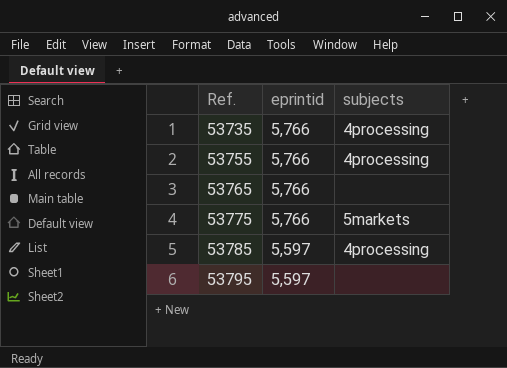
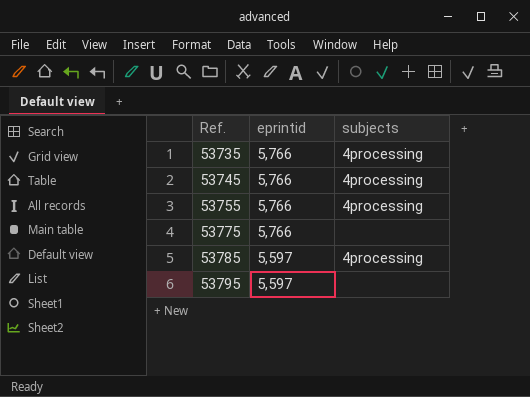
row 53765: 5,766 | none -> none
row 53745: none -> 5,766 | 4processing
53775 | subjects: 5markets -> none

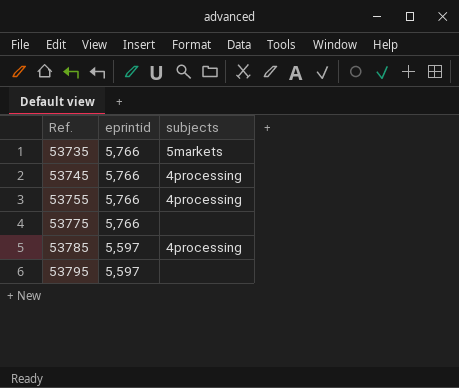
53735 | subjects: 4processing -> 5markets

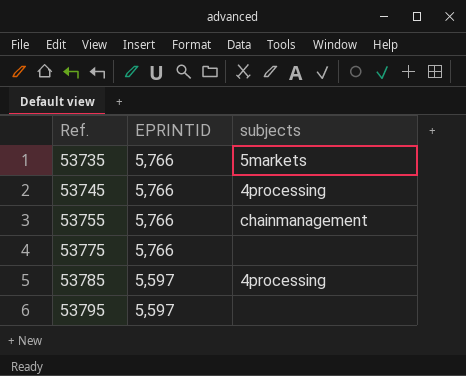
column name: eprintid -> EPRINTID
53755 | subjects: 4processing -> chainmanagement

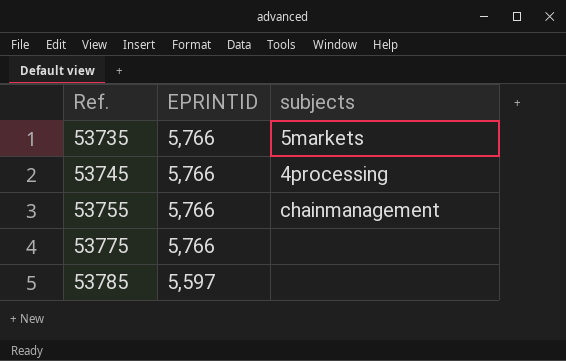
row 53795: 5,597 | none -> none
53785 | subjects: 4processing -> none

